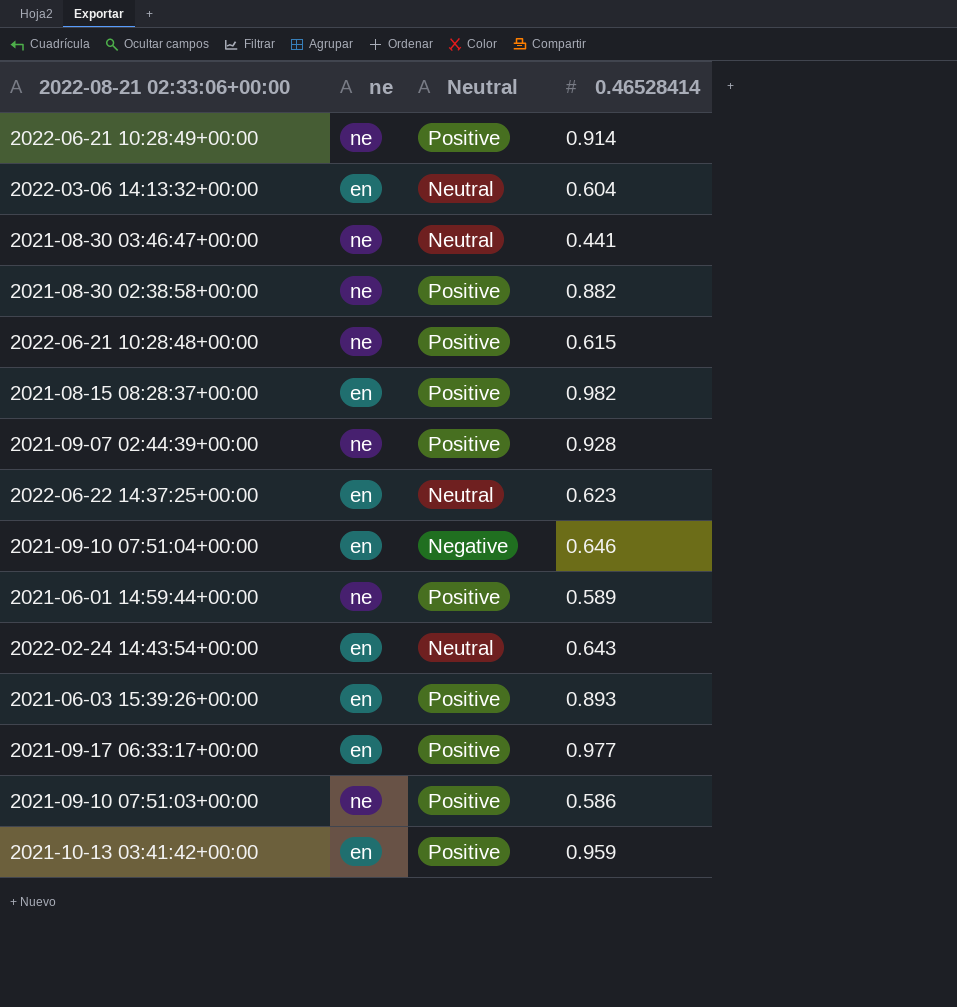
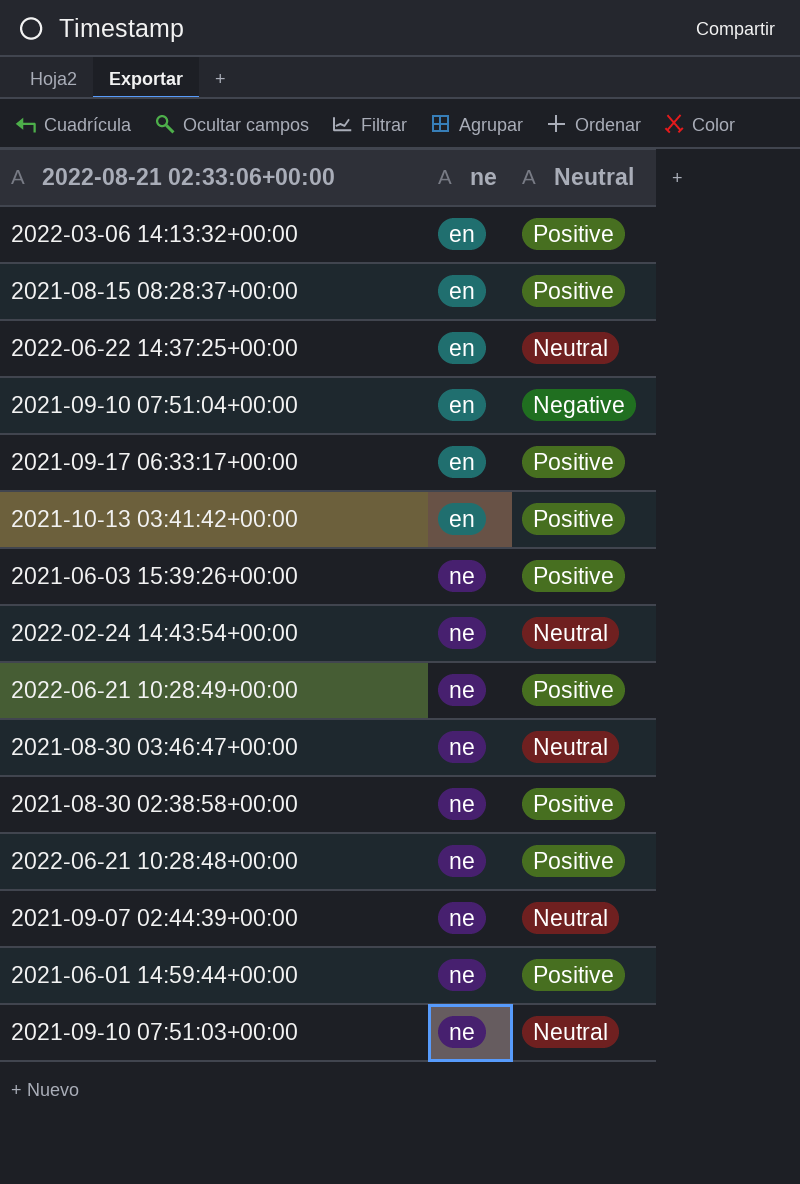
row order: none -> ne ascending
column 0.46528414 | position: 4 -> none
2022-03-06 14:13:32+00:00 | Neutral: Neutral -> Positive
2021-06-03 15:39:26+00:00 | ne: en -> ne
2022-02-24 14:43:54+00:00 | ne: en -> ne
2021-09-07 02:44:39+00:00 | Neutral: Positive -> Neutral
2021-09-10 07:51:03+00:00 | Neutral: Positive -> Neutral

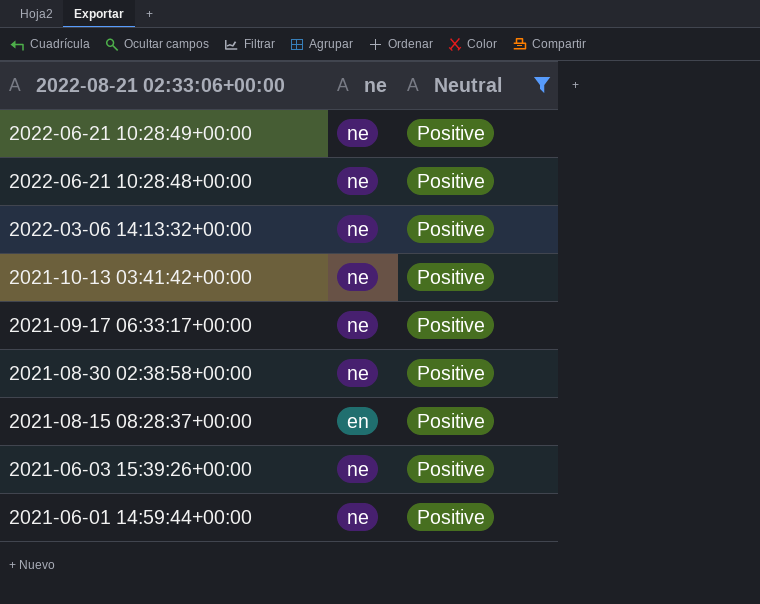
filter: none -> Neutral = Positive
row order: ne ascending -> 2022-08-21 02:33:06+00:00 descending
2022-03-06 14:13:32+00:00 | ne: en -> ne
2021-10-13 03:41:42+00:00 | ne: en -> ne
2021-09-17 06:33:17+00:00 | ne: en -> ne

